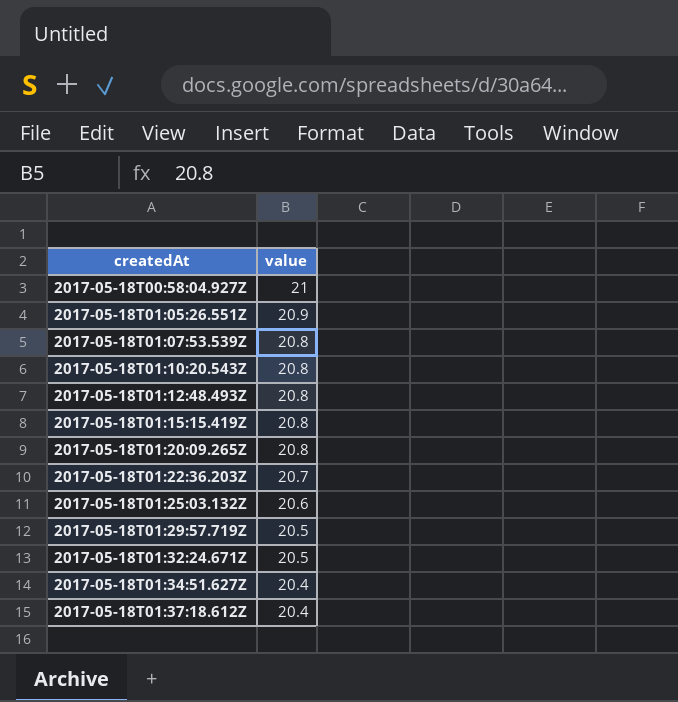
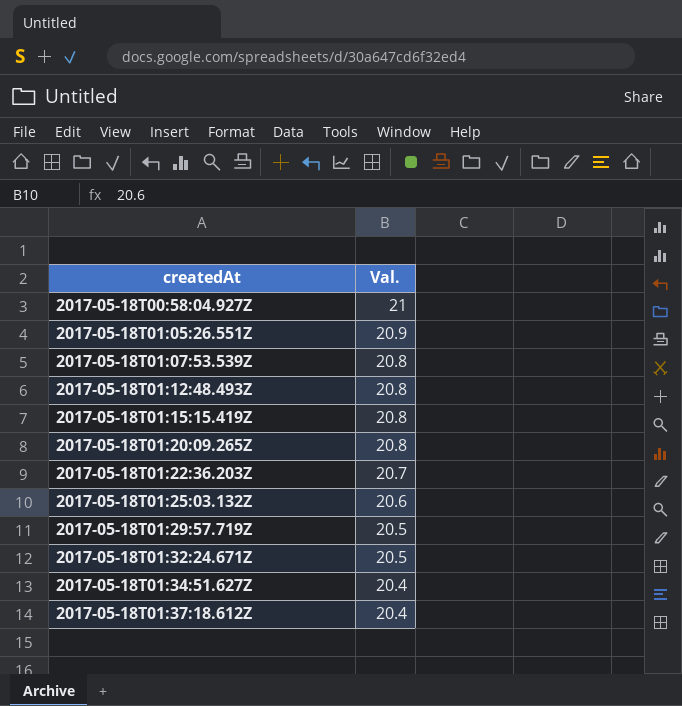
column name: value -> Val.
row 2017-05-18T01:10:20.543Z: 20.8 -> none

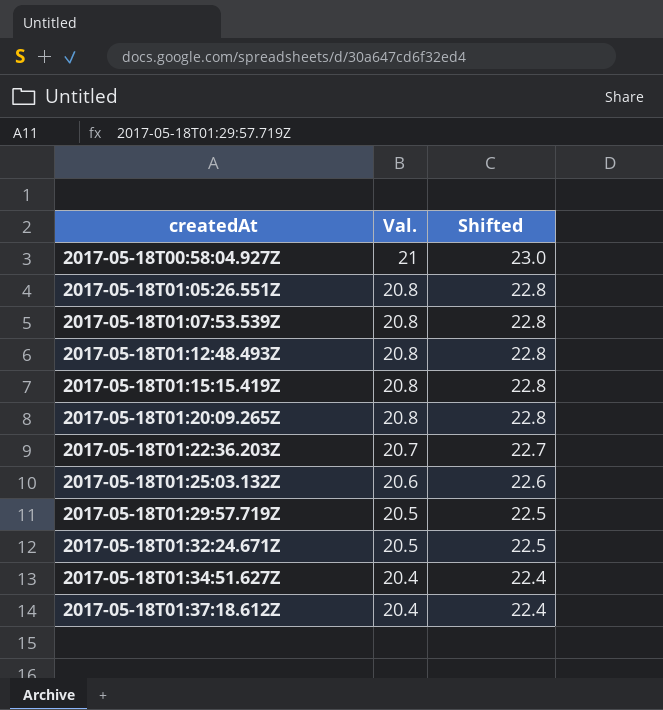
column Shifted | formula: none -> [Val.] + 2
2017-05-18T01:05:26.551Z | Val.: 20.9 -> 20.8

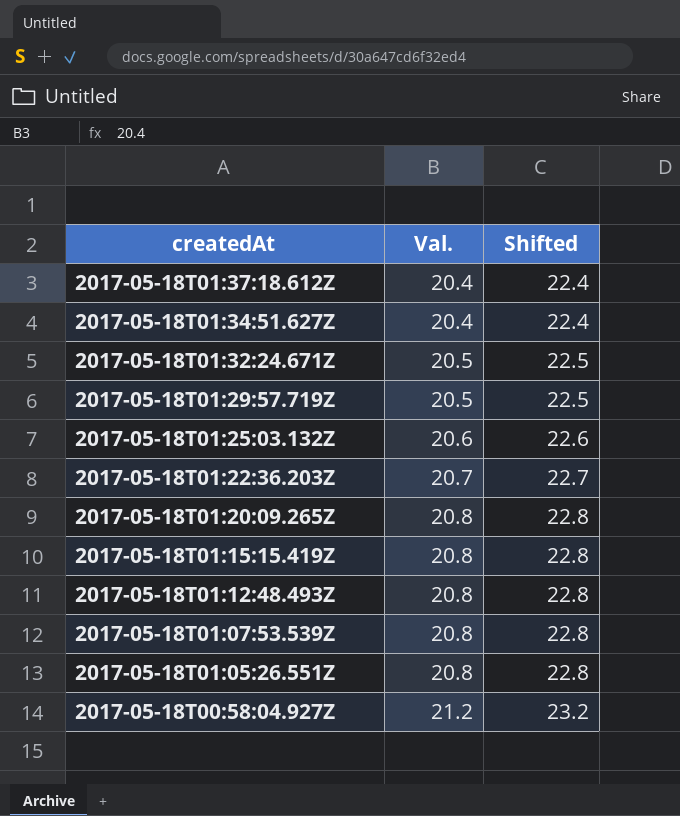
row order: createdAt ascending -> createdAt descending
2017-05-18T00:58:04.927Z | Val.: 21 -> 21.2
2017-05-18T00:58:04.927Z | Shifted: 23.0 -> 23.2

